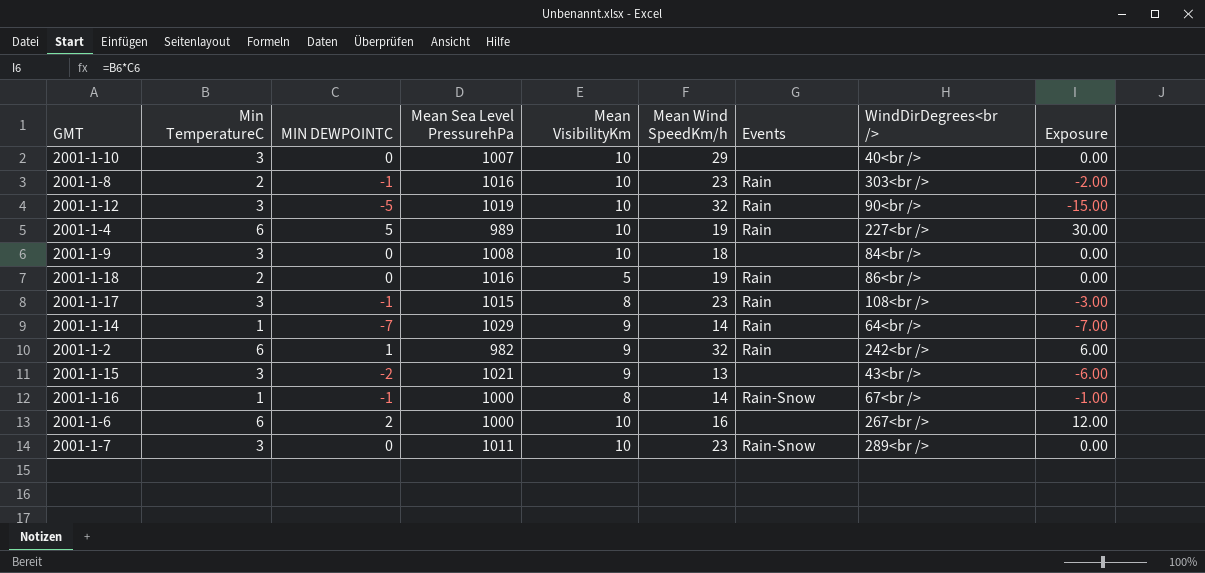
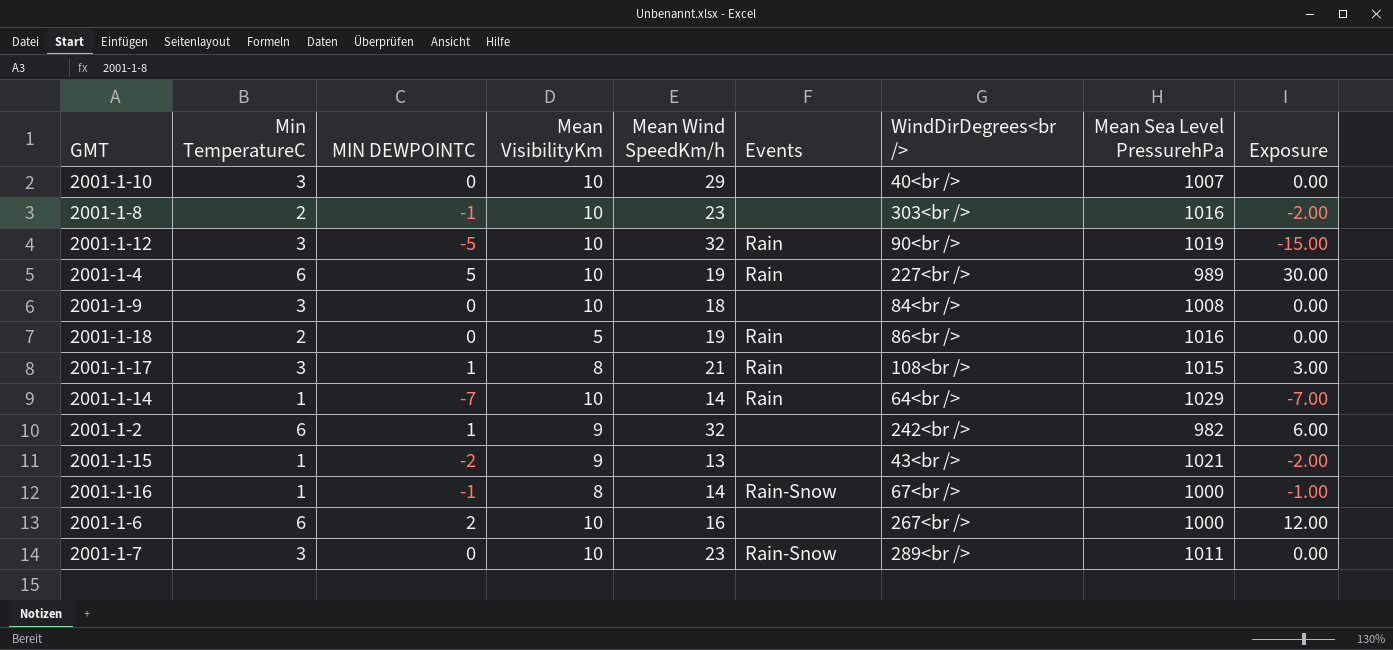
column Mean Sea Level PressurehPa | position: 4 -> 8
2001-1-8 | Events: Rain -> none
2001-1-17 | MIN DEWPOINTC: -1 -> 1
2001-1-17 | Mean Wind SpeedKm/h: 23 -> 21
2001-1-17 | Exposure: -3.00 -> 3.00
2001-1-14 | Mean VisibilityKm: 9 -> 10
2001-1-2 | Events: Rain -> none
2001-1-15 | Min TemperatureC: 3 -> 1
2001-1-15 | Exposure: -6.00 -> -2.00

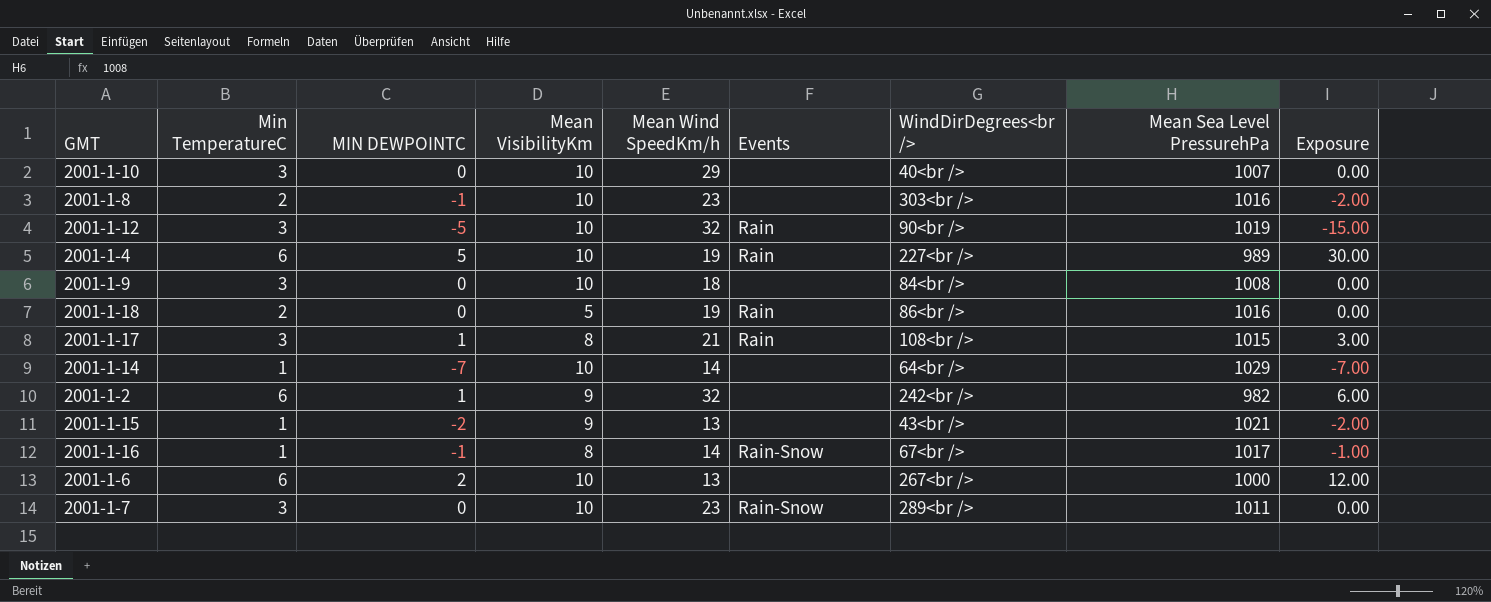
2001-1-14 | Events: Rain -> none
2001-1-16 | Mean Sea Level PressurehPa: 1000 -> 1017
2001-1-6 | Mean Wind SpeedKm/h: 16 -> 13

